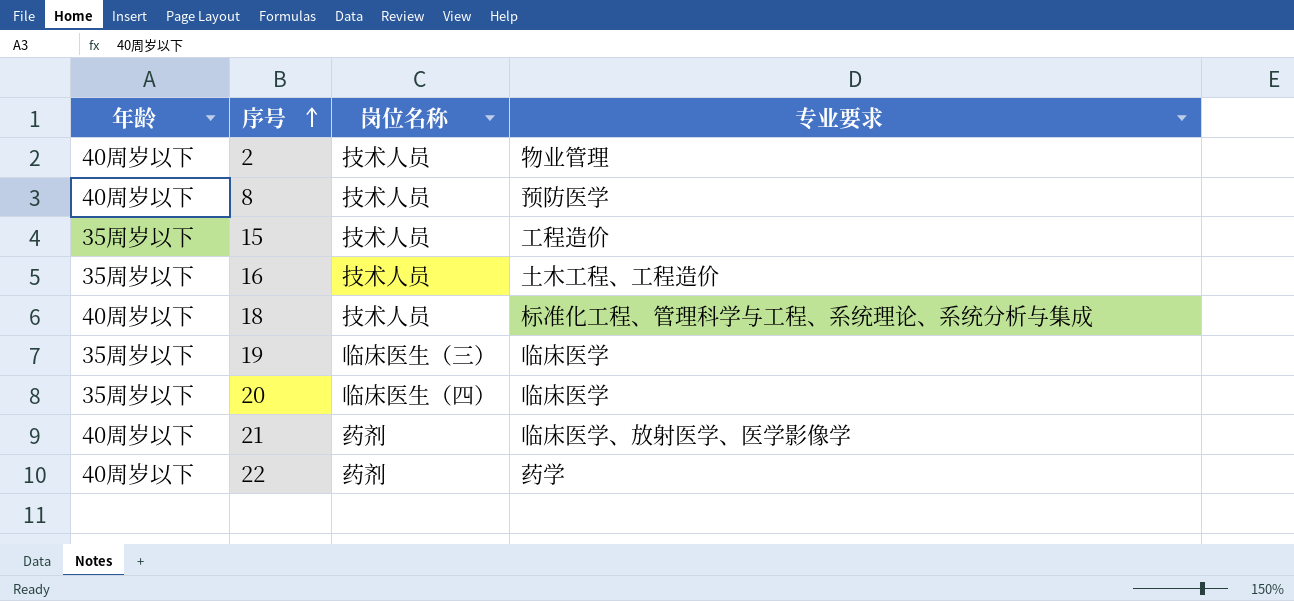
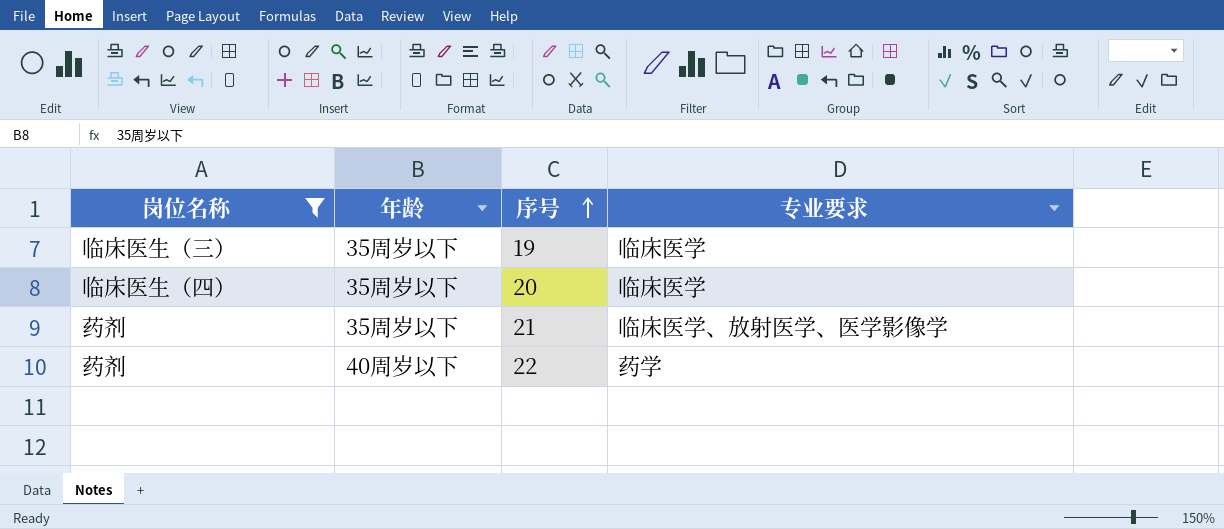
filter: none -> 岗位名称 != 技术人员
column 岗位名称 | position: 3 -> 1
21 | 年龄: 40周岁以下 -> 35周岁以下

